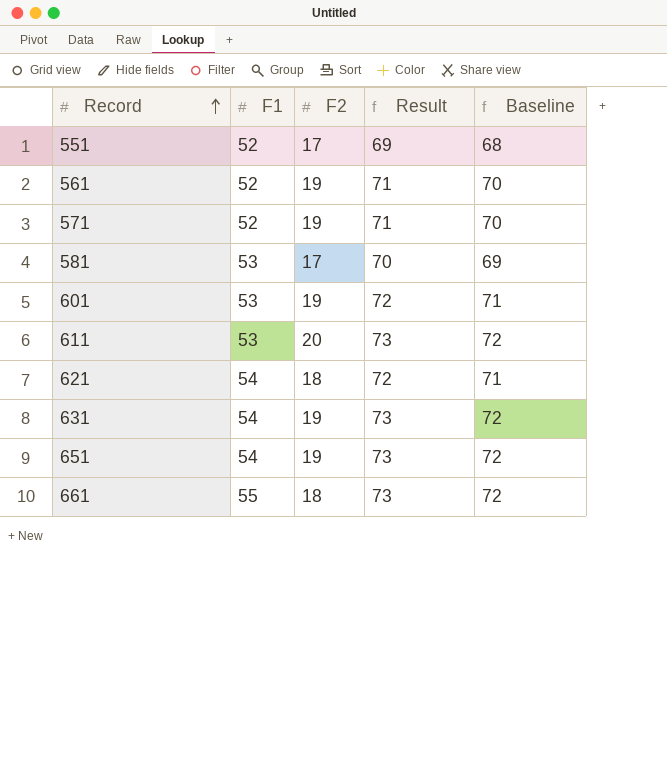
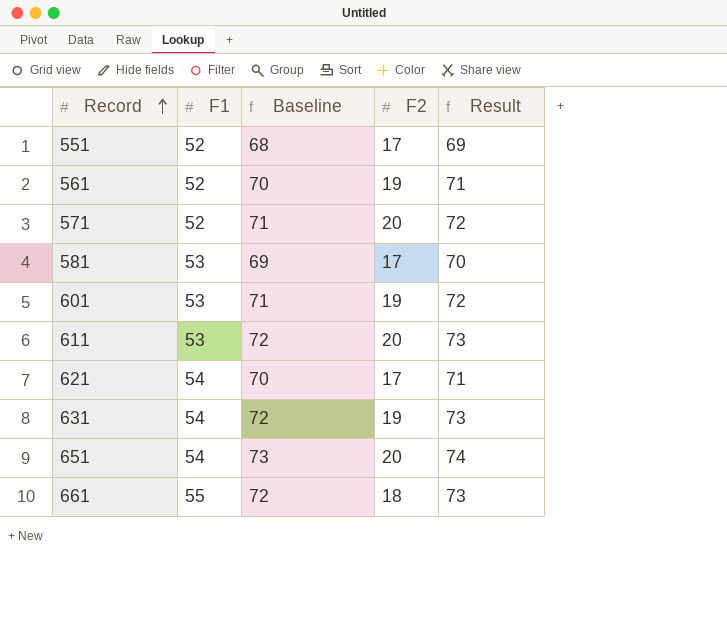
column Baseline | position: 5 -> 3
571 | Baseline: 70 -> 71
571 | F2: 19 -> 20
571 | Result: 71 -> 72
621 | Baseline: 71 -> 70
621 | F2: 18 -> 17
621 | Result: 72 -> 71
651 | Baseline: 72 -> 73
651 | F2: 19 -> 20
651 | Result: 73 -> 74

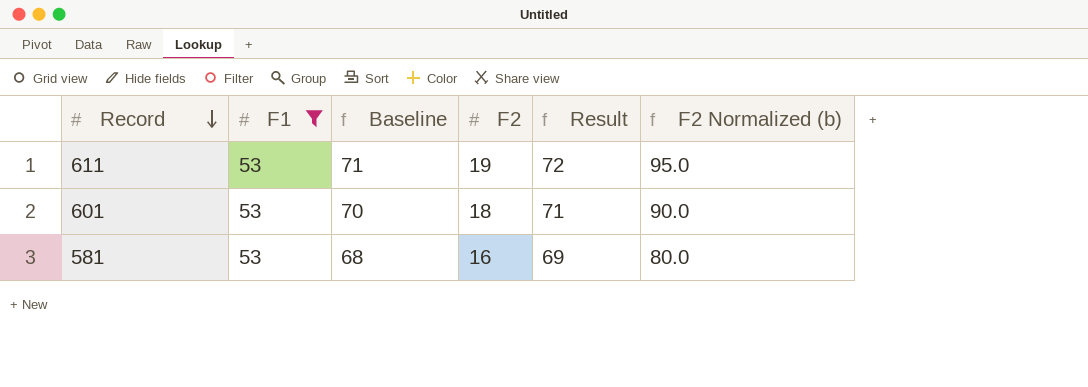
filter: none -> F1 = 53
row order: Record ascending -> Record descending
column F2 Normalized (b) | formula: none -> [F2] * 5
611 | Baseline: 72 -> 71
611 | F2: 20 -> 19
611 | Result: 73 -> 72
601 | Baseline: 71 -> 70
601 | F2: 19 -> 18
601 | Result: 72 -> 71
581 | Baseline: 69 -> 68
581 | F2: 17 -> 16
581 | Result: 70 -> 69

